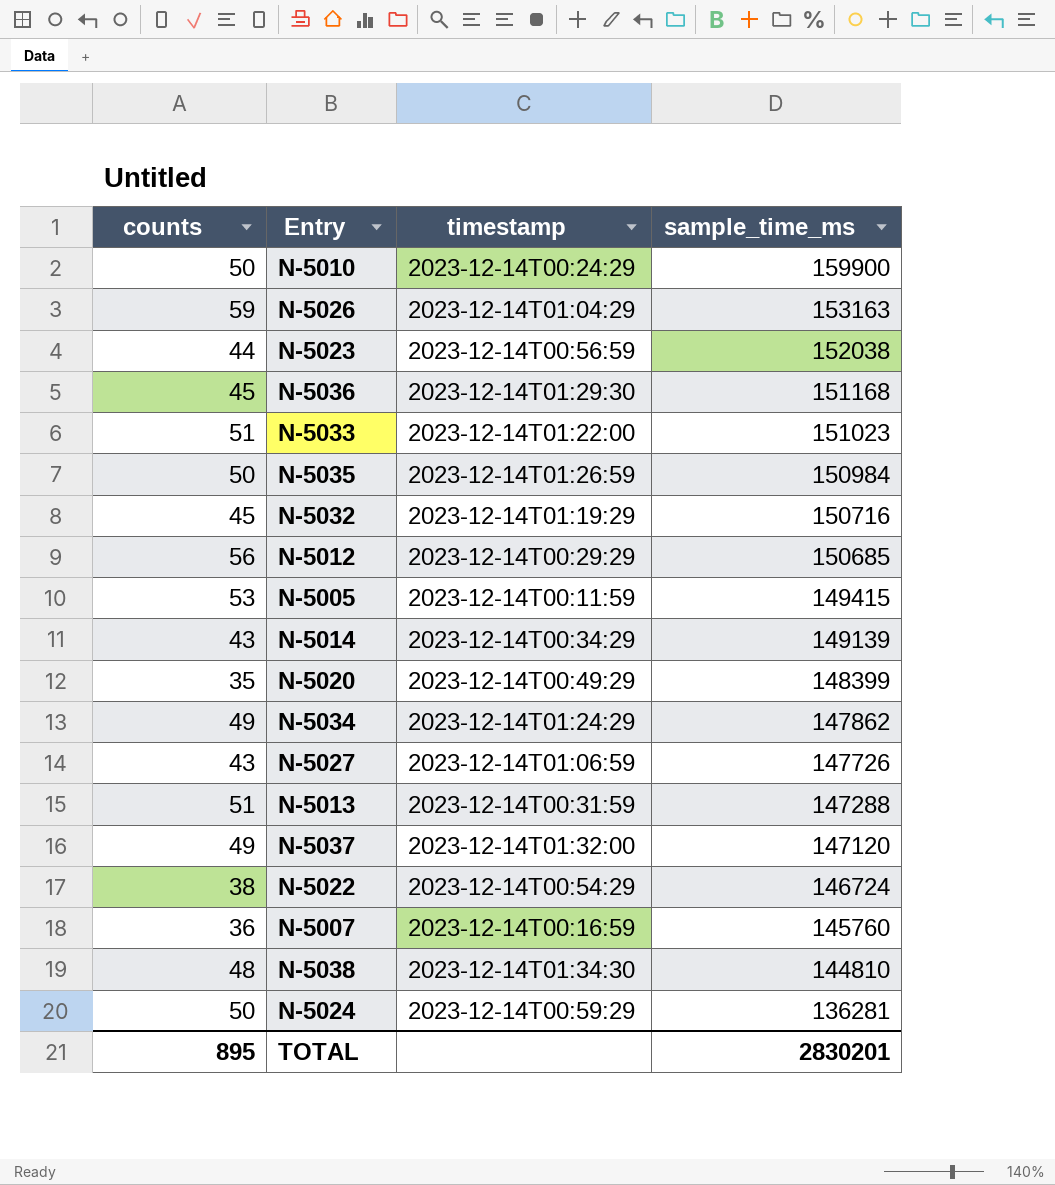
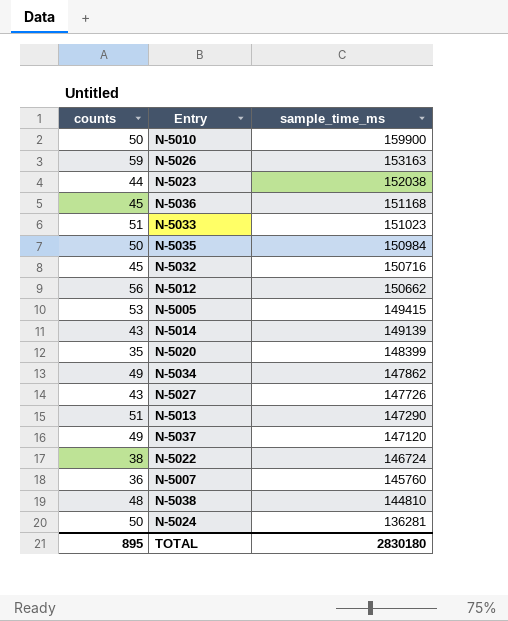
column timestamp | position: 3 -> none
N-5012 | sample_time_ms: 150685 -> 150662
N-5013 | sample_time_ms: 147288 -> 147290
TOTAL | sample_time_ms: 2830201 -> 2830180

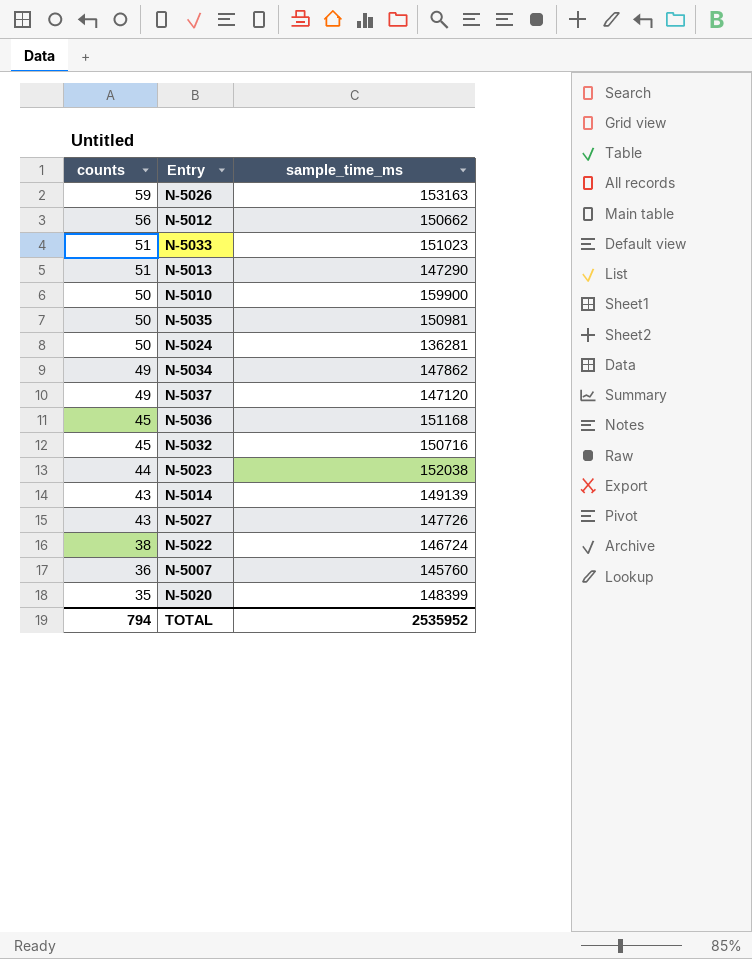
row order: sample_time_ms descending -> counts descending
row N-5005: 53 | 149415 -> none
row N-5038: 48 | 144810 -> none
N-5035 | sample_time_ms: 150984 -> 150981
TOTAL | counts: 895 -> 794
TOTAL | sample_time_ms: 2830180 -> 2535952

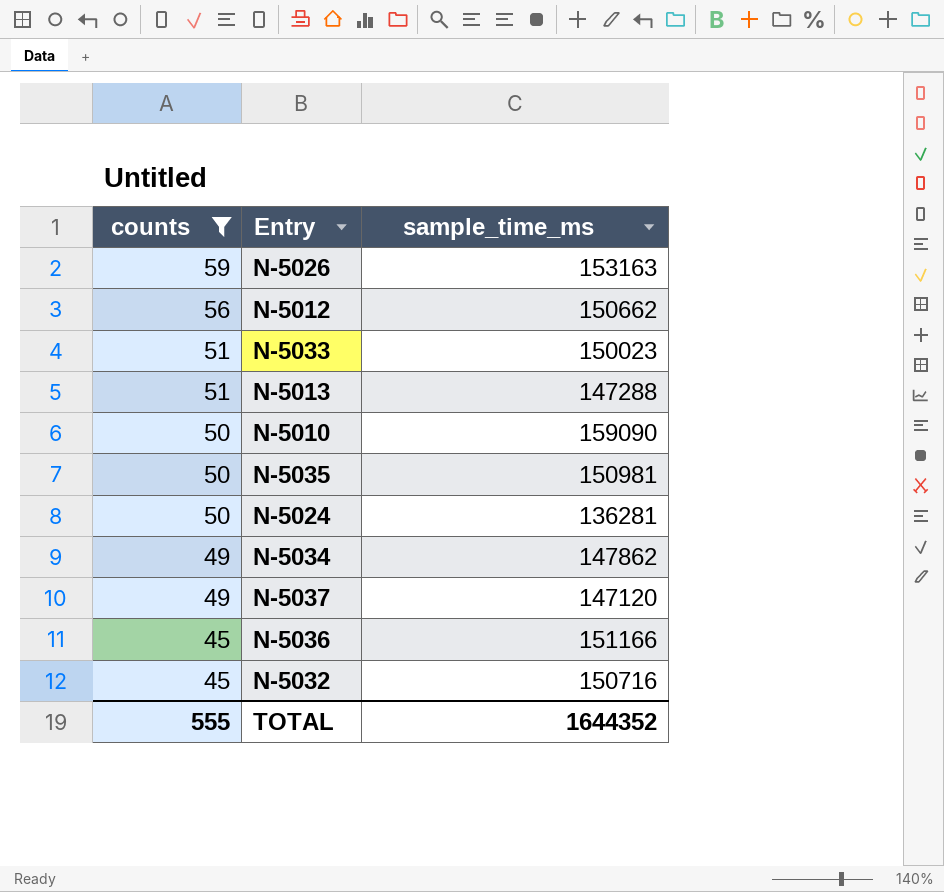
filter: none -> counts >= 45
N-5033 | sample_time_ms: 151023 -> 150023
N-5013 | sample_time_ms: 147290 -> 147288
N-5010 | sample_time_ms: 159900 -> 159090
N-5036 | sample_time_ms: 151168 -> 151166
TOTAL | counts: 794 -> 555
TOTAL | sample_time_ms: 2535952 -> 1644352

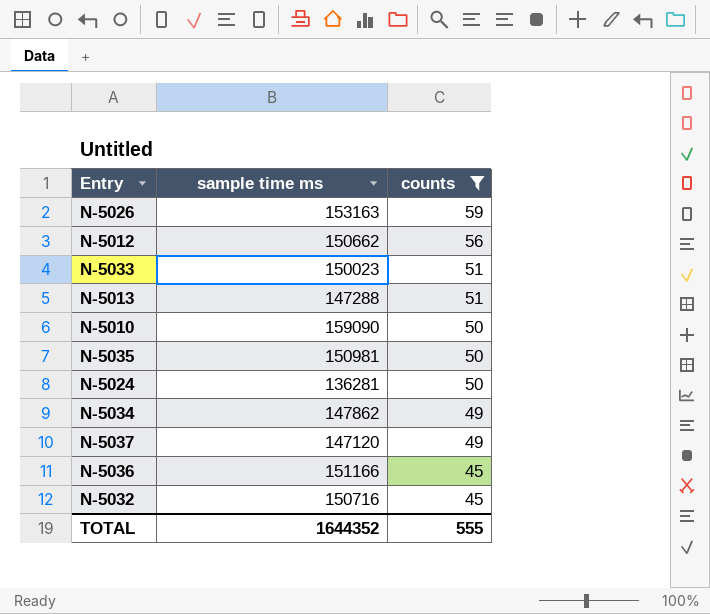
column name: sample_time_ms -> sample time ms
column counts | position: 1 -> 3

